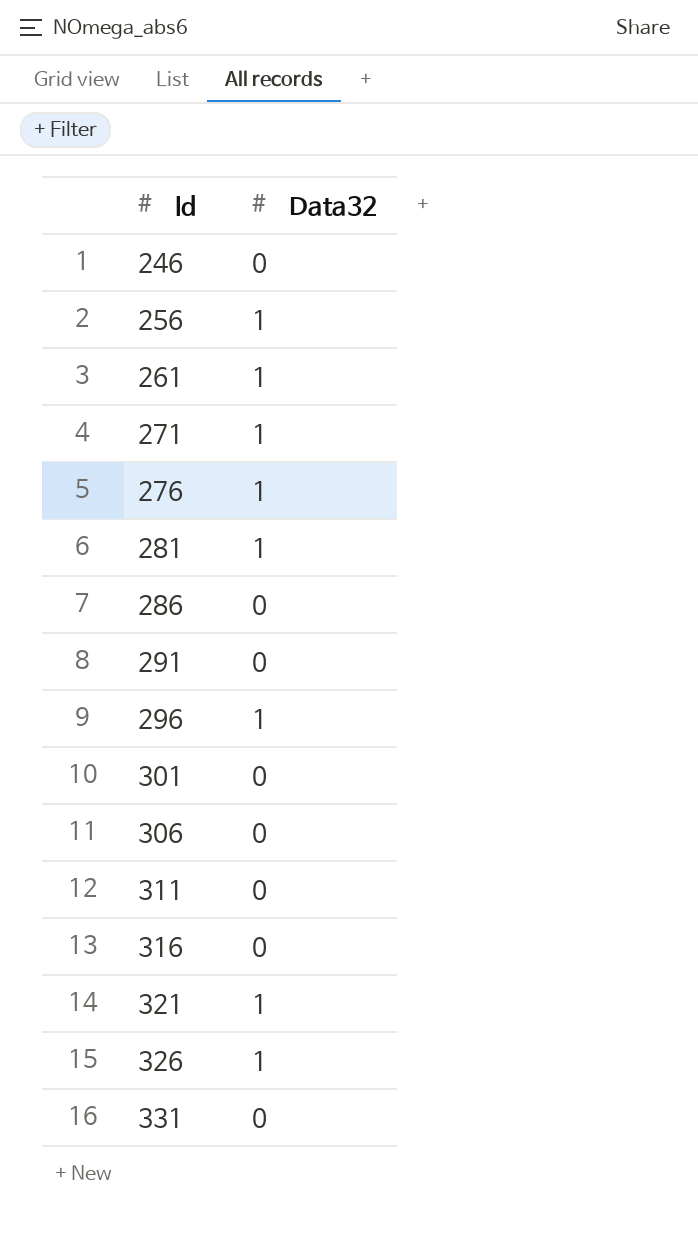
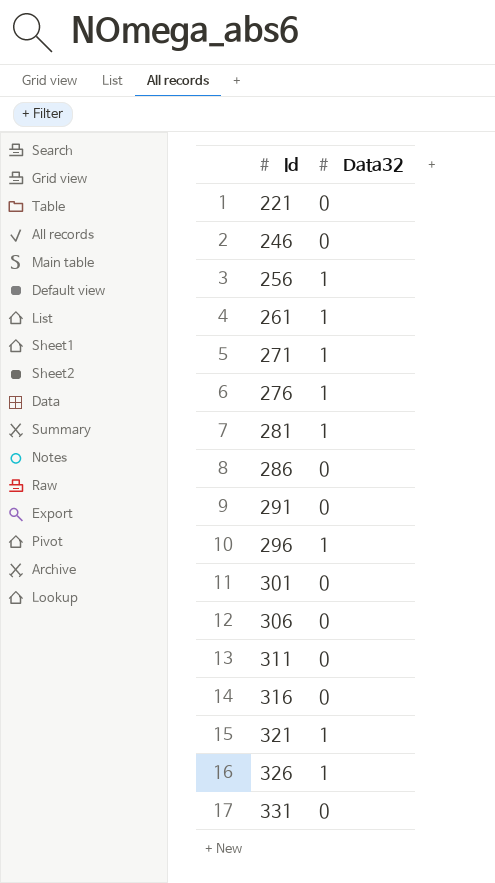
row 221: none -> 0

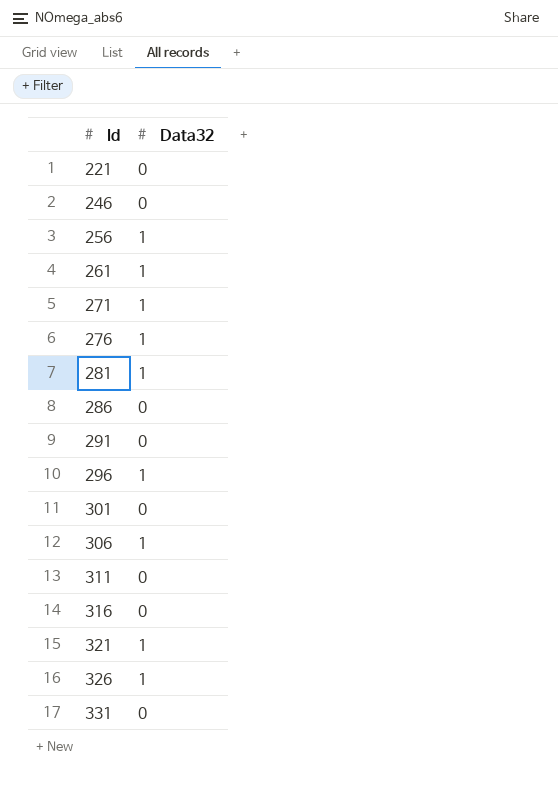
306 | Data32: 0 -> 1

